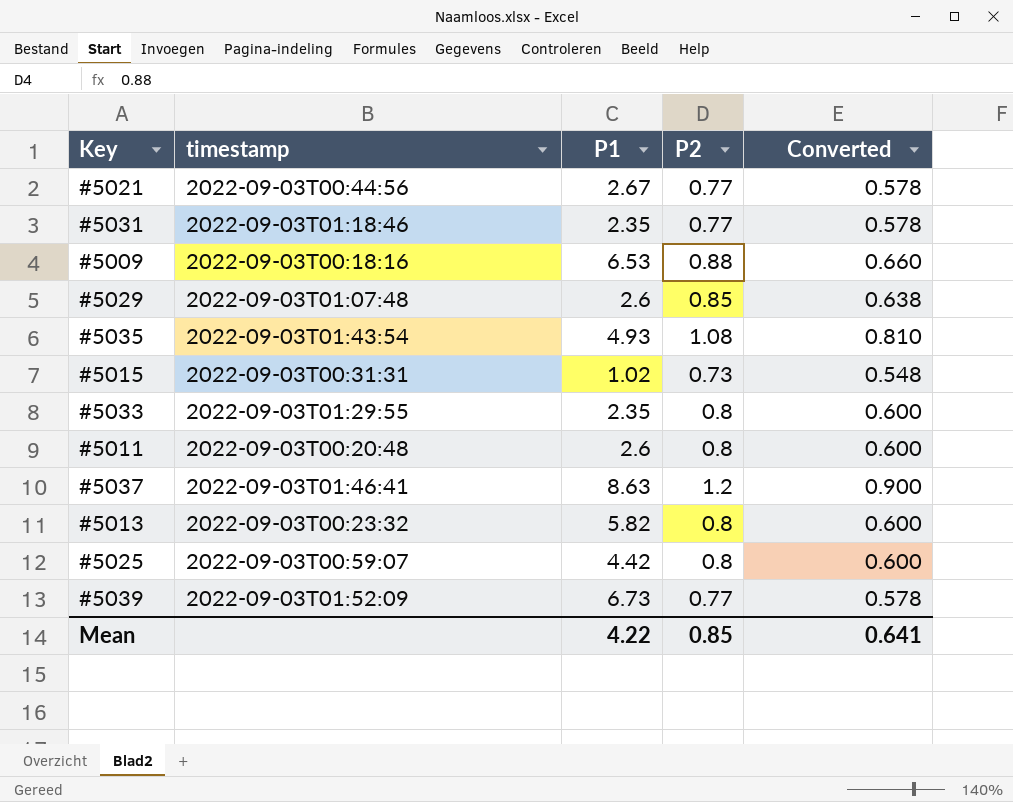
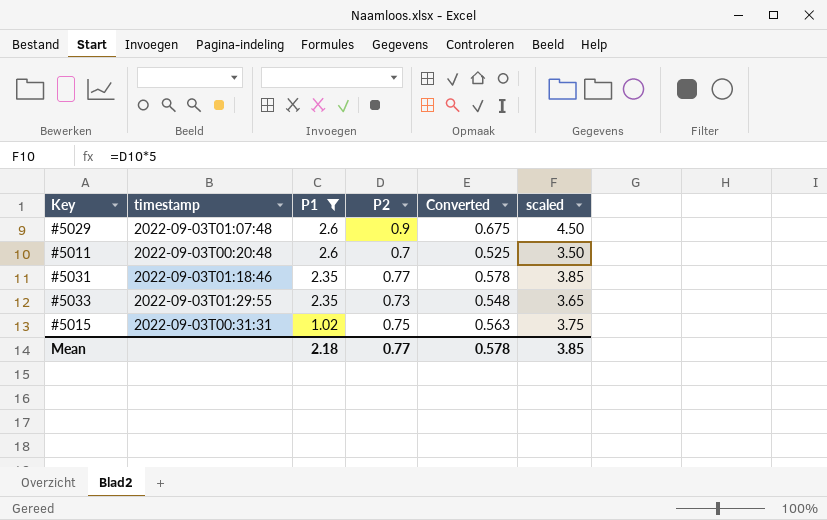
filter: none -> P1 <= 2.6
row order: none -> P1 descending
column scaled | formula: none -> [P2] * 5
#5029 | P2: 0.85 -> 0.9
#5029 | Converted: 0.638 -> 0.675
#5011 | P2: 0.8 -> 0.7
#5011 | Converted: 0.600 -> 0.525
#5033 | P2: 0.8 -> 0.73
#5033 | Converted: 0.600 -> 0.548
#5015 | P2: 0.73 -> 0.75
#5015 | Converted: 0.548 -> 0.563
Mean | P1: 4.22 -> 2.18
Mean | P2: 0.85 -> 0.77
Mean | Converted: 0.641 -> 0.578

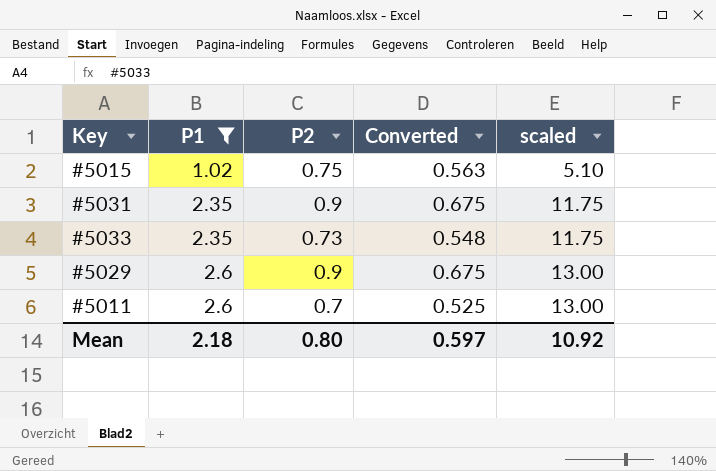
row order: P1 descending -> P1 ascending
column timestamp | position: 2 -> none
column scaled | formula: [P2] * 5 -> [P1] * 5
#5031 | P2: 0.77 -> 0.9
#5031 | Converted: 0.578 -> 0.675
Mean | P2: 0.77 -> 0.80
Mean | Converted: 0.578 -> 0.597
Mean | scaled: 3.85 -> 10.92

